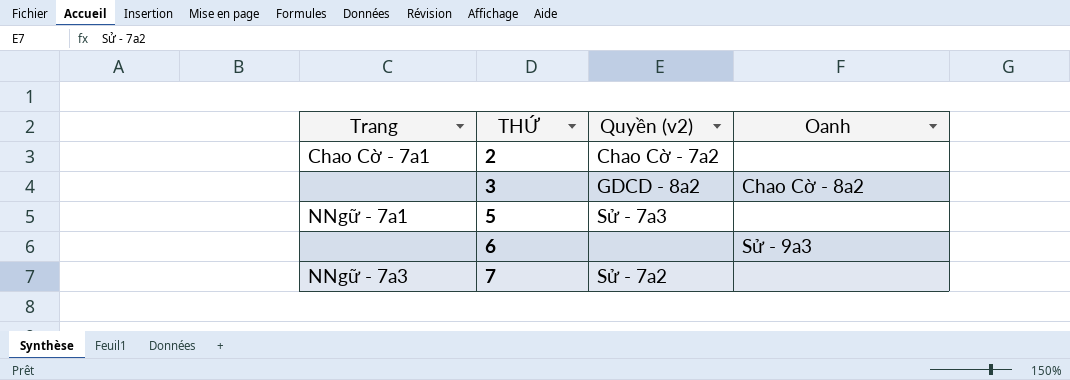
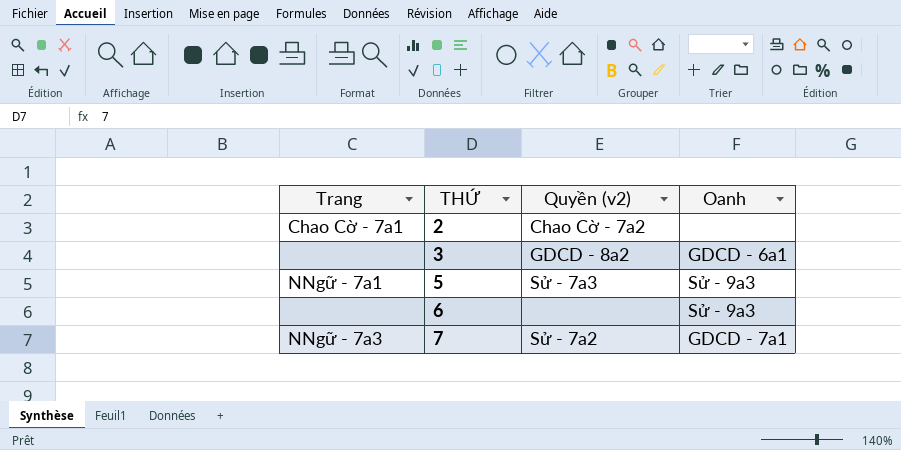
3 | Oanh: Chao Cờ - 8a2 -> GDCD - 6a1
5 | Oanh: none -> Sử - 9a3
7 | Oanh: none -> GDCD - 7a1

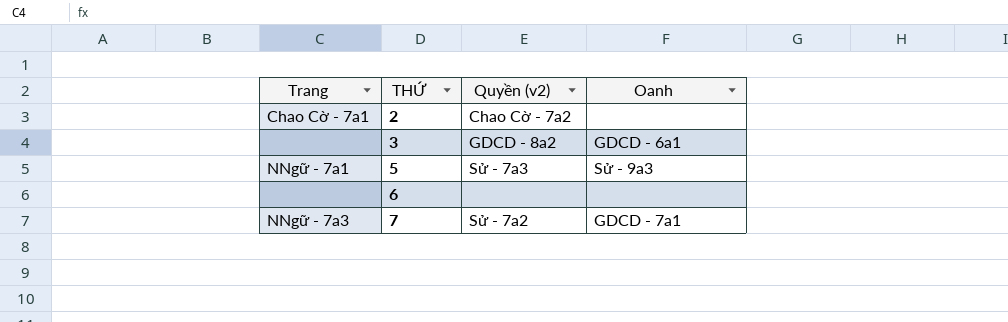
6 | Oanh: Sử - 9a3 -> none

